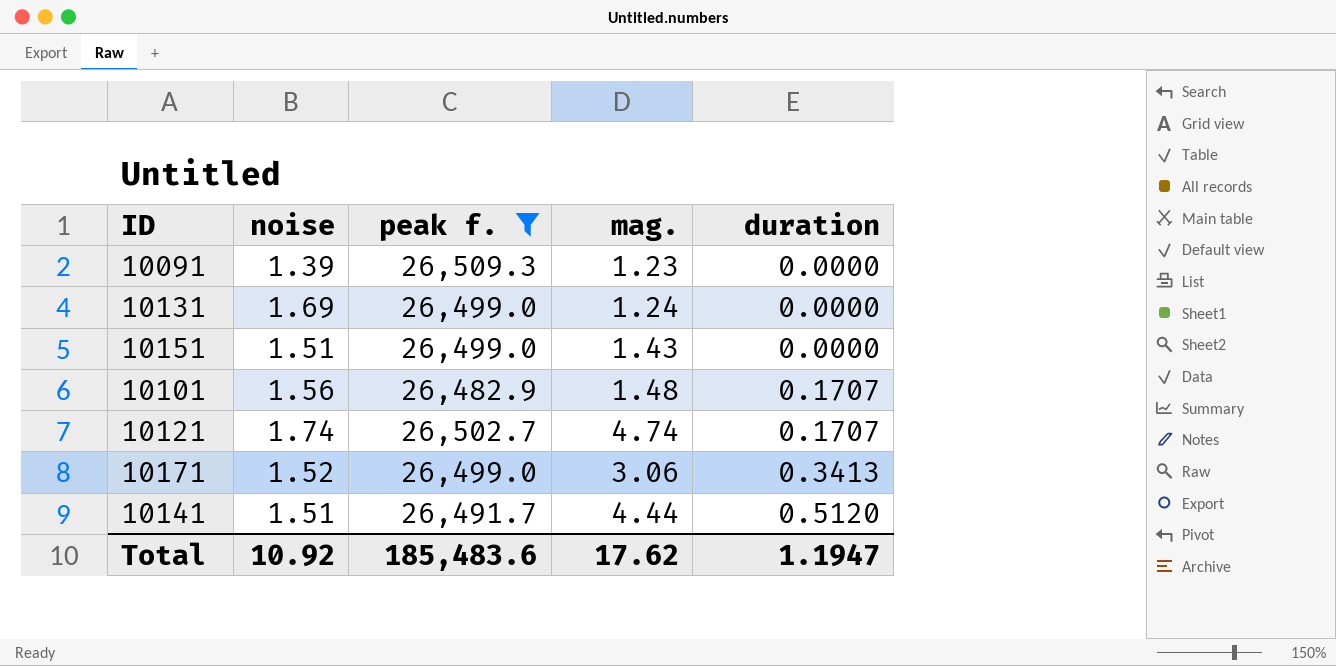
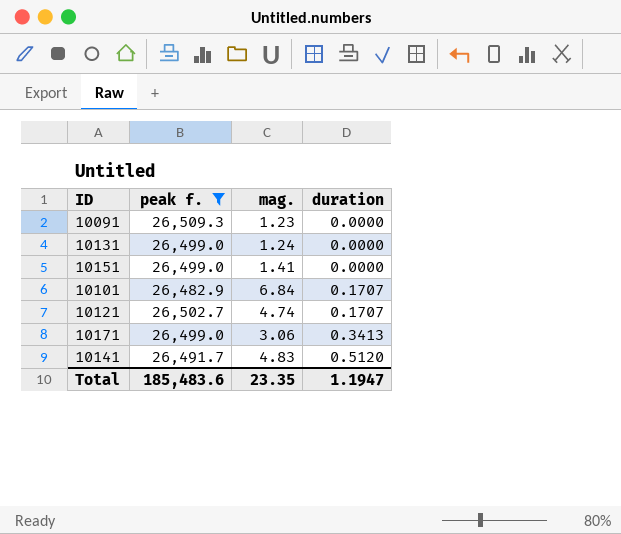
column noise | position: 2 -> none
10151 | mag.: 1.43 -> 1.41
10101 | mag.: 1.48 -> 6.84
10141 | mag.: 4.44 -> 4.83
Total | mag.: 17.62 -> 23.35

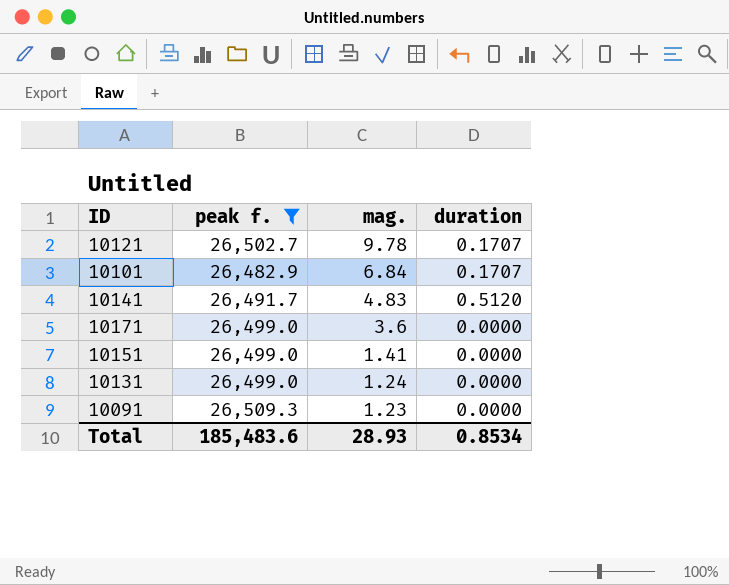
row order: duration ascending -> mag. descending
10121 | mag.: 4.74 -> 9.78
10171 | mag.: 3.06 -> 3.6
10171 | duration: 0.3413 -> 0.0000
Total | mag.: 23.35 -> 28.93
Total | duration: 1.1947 -> 0.8534

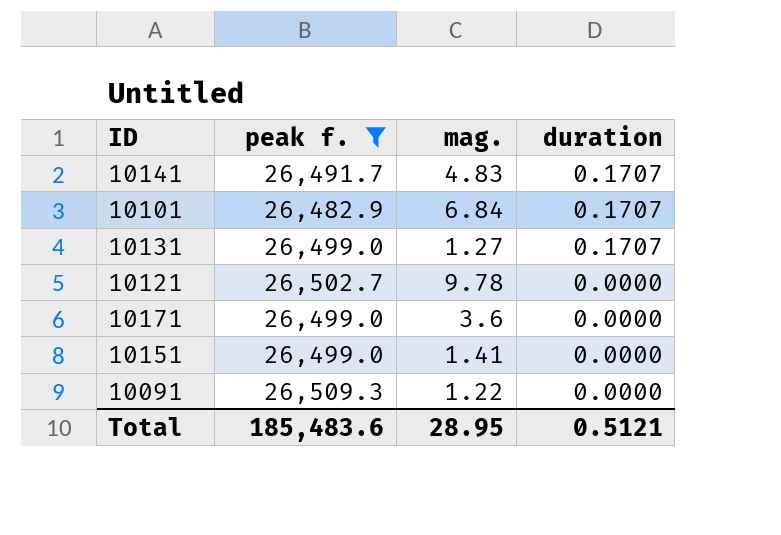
row order: mag. descending -> duration descending
10141 | duration: 0.5120 -> 0.1707
10131 | mag.: 1.24 -> 1.27
10131 | duration: 0.0000 -> 0.1707
10121 | duration: 0.1707 -> 0.0000
10091 | mag.: 1.23 -> 1.22
Total | mag.: 28.93 -> 28.95
Total | duration: 0.8534 -> 0.5121

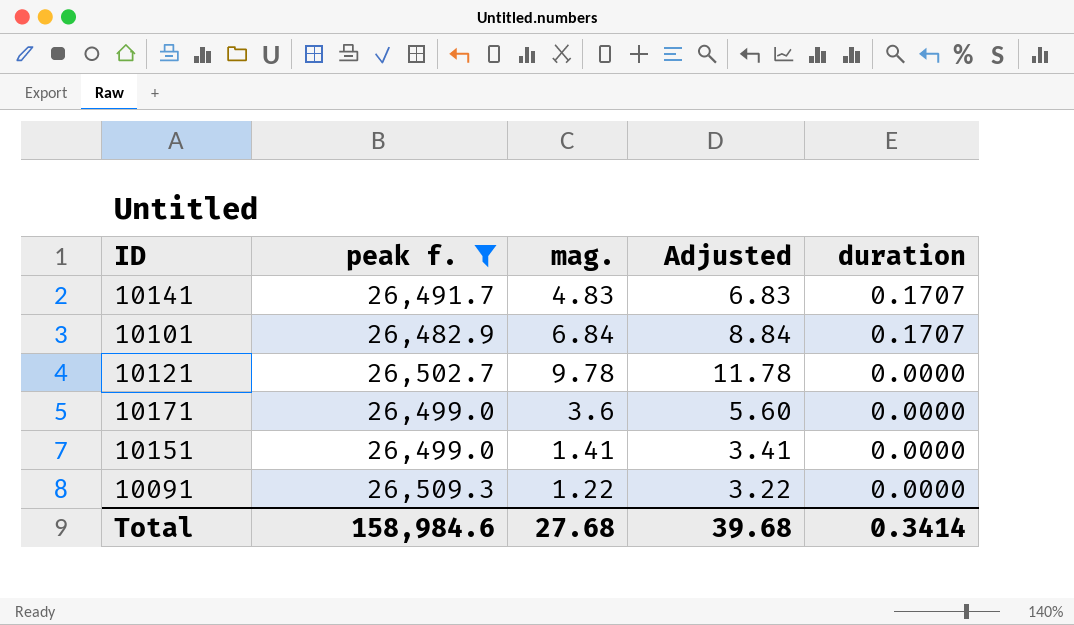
column Adjusted | formula: none -> [mag.] + 2
row 10131: 26,499.0 | 1.27 | 0.1707 -> none
Total | peak f.: 185,483.6 -> 158,984.6
Total | mag.: 28.95 -> 27.68
Total | duration: 0.5121 -> 0.3414

